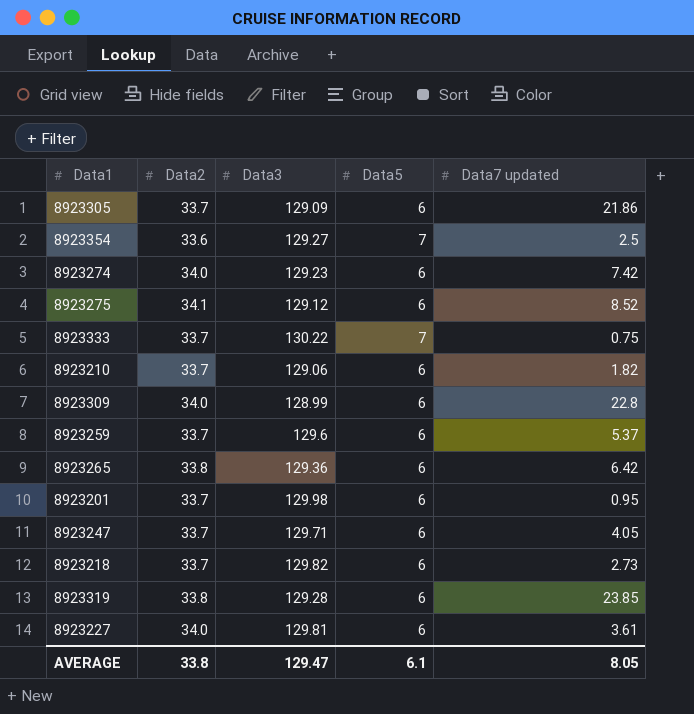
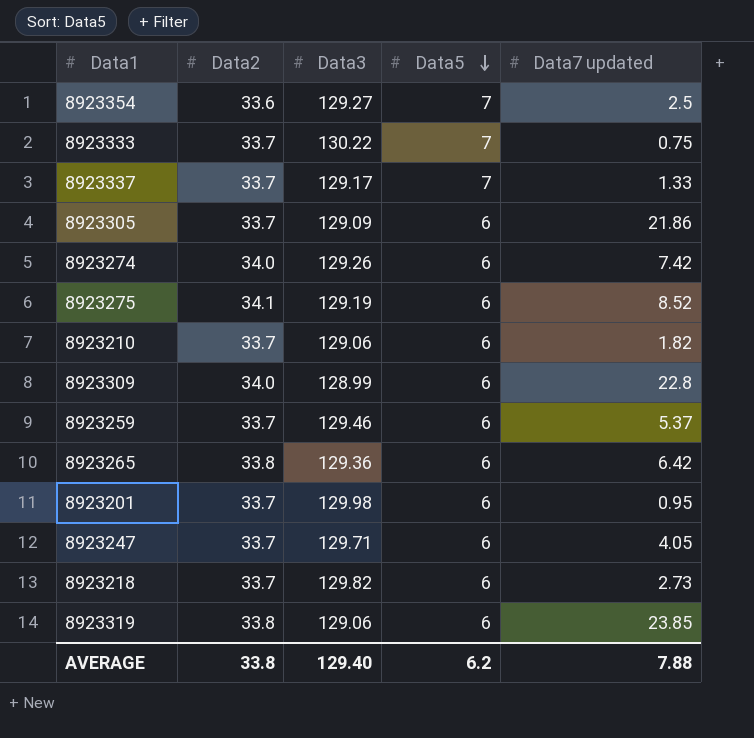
row order: none -> Data5 descending
row 8923227: 34.0 | 129.81 | 6 | 3.61 -> none
row 8923337: none -> 33.7 | 129.17 | 7 | 1.33
8923274 | Data3: 129.23 -> 129.26
8923275 | Data3: 129.12 -> 129.19
8923259 | Data3: 129.6 -> 129.46
8923319 | Data3: 129.28 -> 129.06
AVERAGE | Data3: 129.47 -> 129.40
AVERAGE | Data5: 6.1 -> 6.2
AVERAGE | Data7 updated: 8.05 -> 7.88

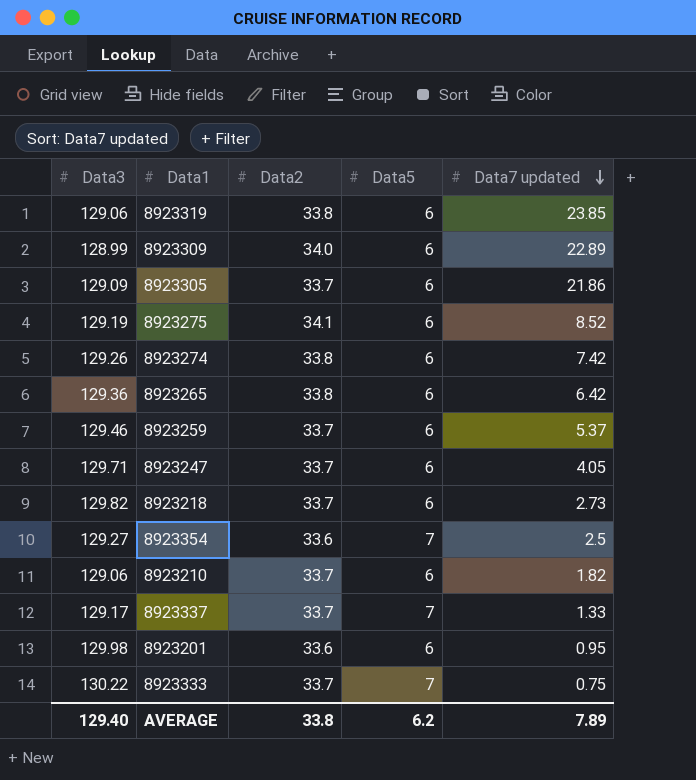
row order: Data5 descending -> Data7 updated descending
column Data3 | position: 3 -> 1
8923309 | Data7 updated: 22.8 -> 22.89
8923274 | Data2: 34.0 -> 33.8
8923201 | Data2: 33.7 -> 33.6
AVERAGE | Data7 updated: 7.88 -> 7.89

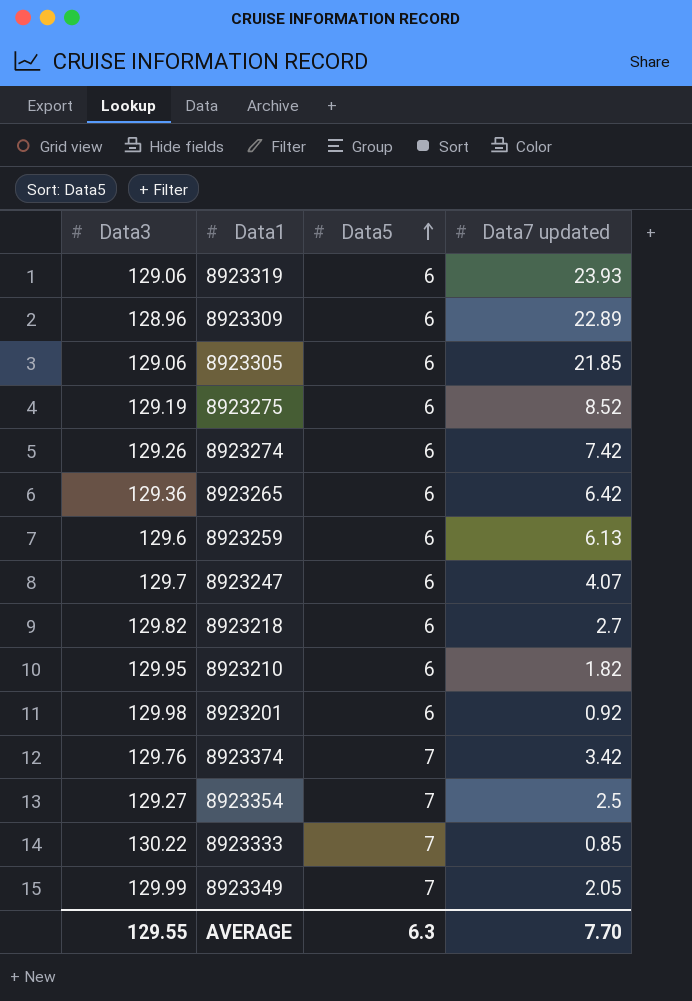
row order: Data7 updated descending -> Data5 ascending
column Data2 | position: 3 -> none
row 8923337: 129.17 | 33.7 | 7 | 1.33 -> none
8923319 | Data7 updated: 23.85 -> 23.93
8923309 | Data3: 128.99 -> 128.96
8923305 | Data3: 129.09 -> 129.06
8923305 | Data7 updated: 21.86 -> 21.85
8923259 | Data3: 129.46 -> 129.6
8923259 | Data7 updated: 5.37 -> 6.13
8923247 | Data3: 129.71 -> 129.7
8923247 | Data7 updated: 4.05 -> 4.07
8923218 | Data7 updated: 2.73 -> 2.7
8923210 | Data3: 129.06 -> 129.95
8923201 | Data7 updated: 0.95 -> 0.92
row 8923374: none -> 129.76 | 7 | 3.42
8923333 | Data7 updated: 0.75 -> 0.85
row 8923349: none -> 129.99 | 7 | 2.05
AVERAGE | Data3: 129.40 -> 129.55
AVERAGE | Data5: 6.2 -> 6.3
AVERAGE | Data7 updated: 7.89 -> 7.70

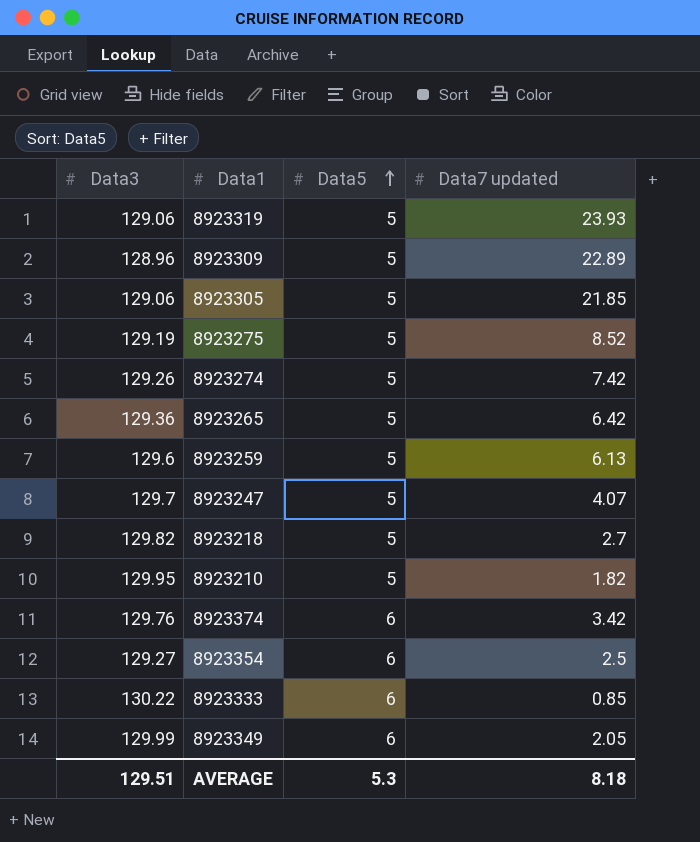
row 8923201: 129.98 | 6 | 0.92 -> none
8923319 | Data5: 6 -> 5
8923309 | Data5: 6 -> 5
8923305 | Data5: 6 -> 5
8923275 | Data5: 6 -> 5
8923274 | Data5: 6 -> 5
8923265 | Data5: 6 -> 5
8923259 | Data5: 6 -> 5
8923247 | Data5: 6 -> 5
8923218 | Data5: 6 -> 5
8923210 | Data5: 6 -> 5
8923374 | Data5: 7 -> 6
8923354 | Data5: 7 -> 6
8923333 | Data5: 7 -> 6
8923349 | Data5: 7 -> 6
AVERAGE | Data3: 129.55 -> 129.51
AVERAGE | Data5: 6.3 -> 5.3
AVERAGE | Data7 updated: 7.70 -> 8.18

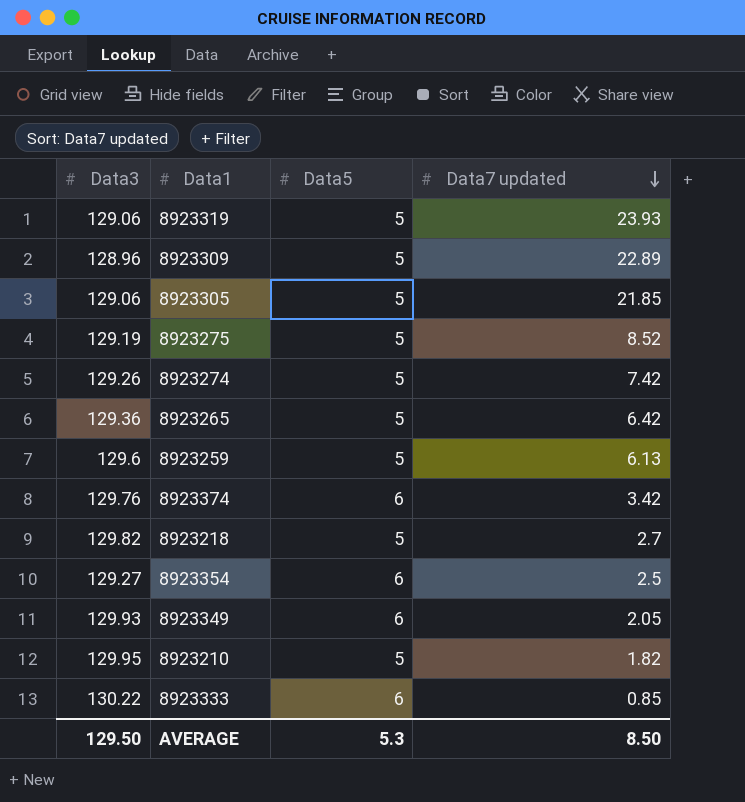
row order: Data5 ascending -> Data7 updated descending
row 8923247: 129.7 | 5 | 4.07 -> none
8923349 | Data3: 129.99 -> 129.93
AVERAGE | Data3: 129.51 -> 129.50
AVERAGE | Data7 updated: 8.18 -> 8.50

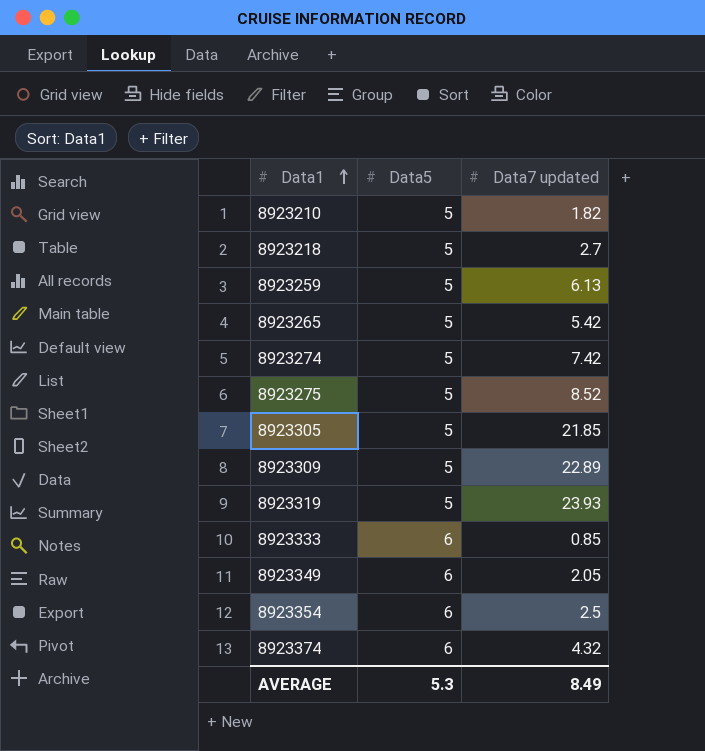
row order: Data7 updated descending -> Data1 ascending
column Data3 | position: 1 -> none
8923265 | Data7 updated: 6.42 -> 5.42
8923374 | Data7 updated: 3.42 -> 4.32
AVERAGE | Data7 updated: 8.50 -> 8.49

